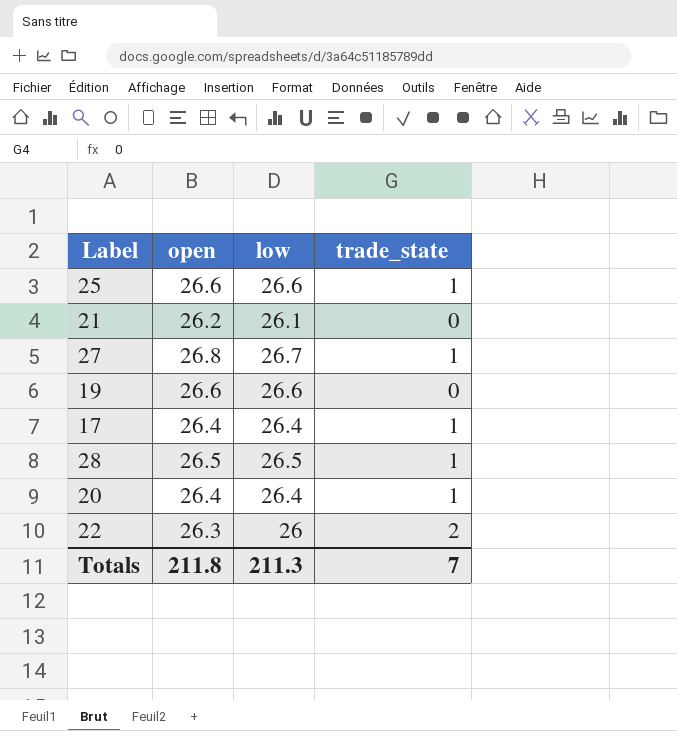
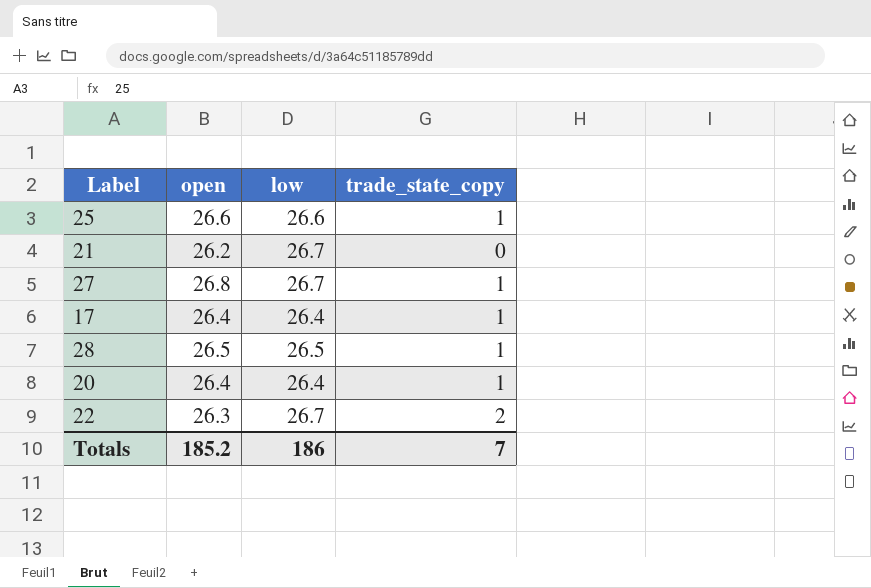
column name: trade_state -> trade_state_copy
row 19: 26.6 | 26.6 | 0 -> none
21 | low: 26.1 -> 26.7
22 | low: 26 -> 26.7
Totals | open: 211.8 -> 185.2
Totals | low: 211.3 -> 186

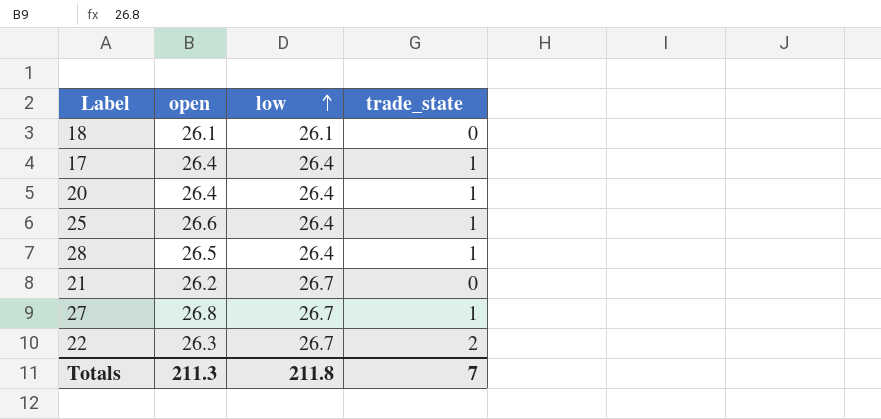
row order: none -> low ascending
column name: trade_state_copy -> trade_state
row 18: none -> 26.1 | 26.1 | 0
25 | low: 26.6 -> 26.4
28 | low: 26.5 -> 26.4
Totals | open: 185.2 -> 211.3
Totals | low: 186 -> 211.8

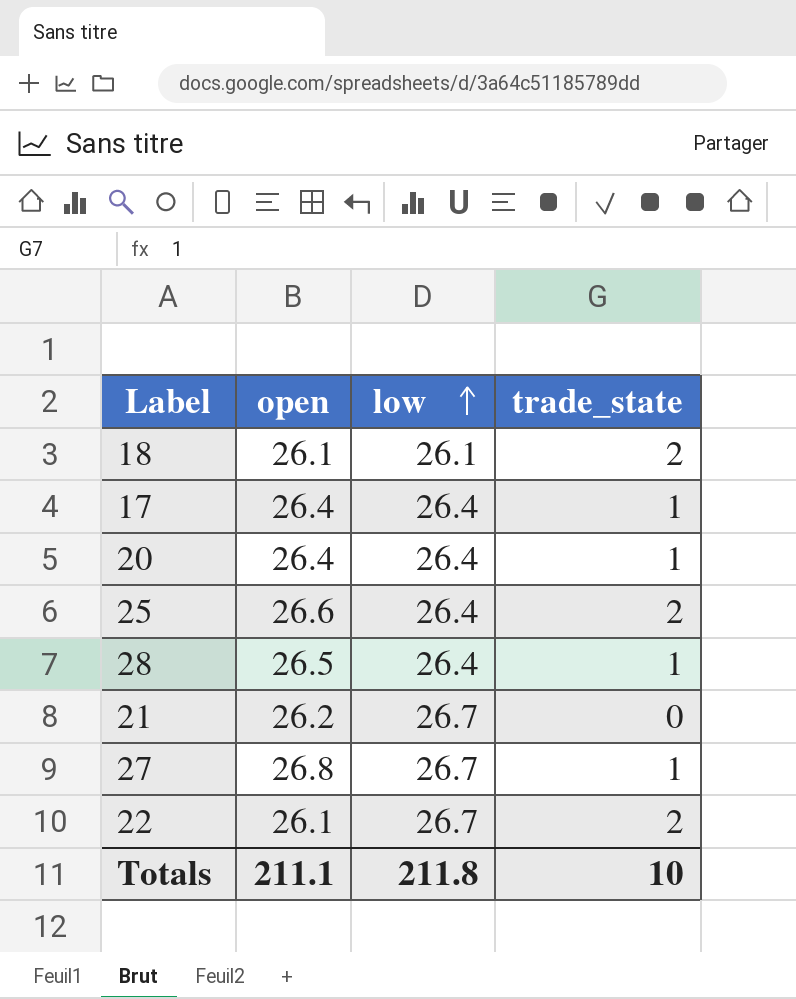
18 | trade_state: 0 -> 2
25 | trade_state: 1 -> 2
22 | open: 26.3 -> 26.1
Totals | open: 211.3 -> 211.1
Totals | trade_state: 7 -> 10

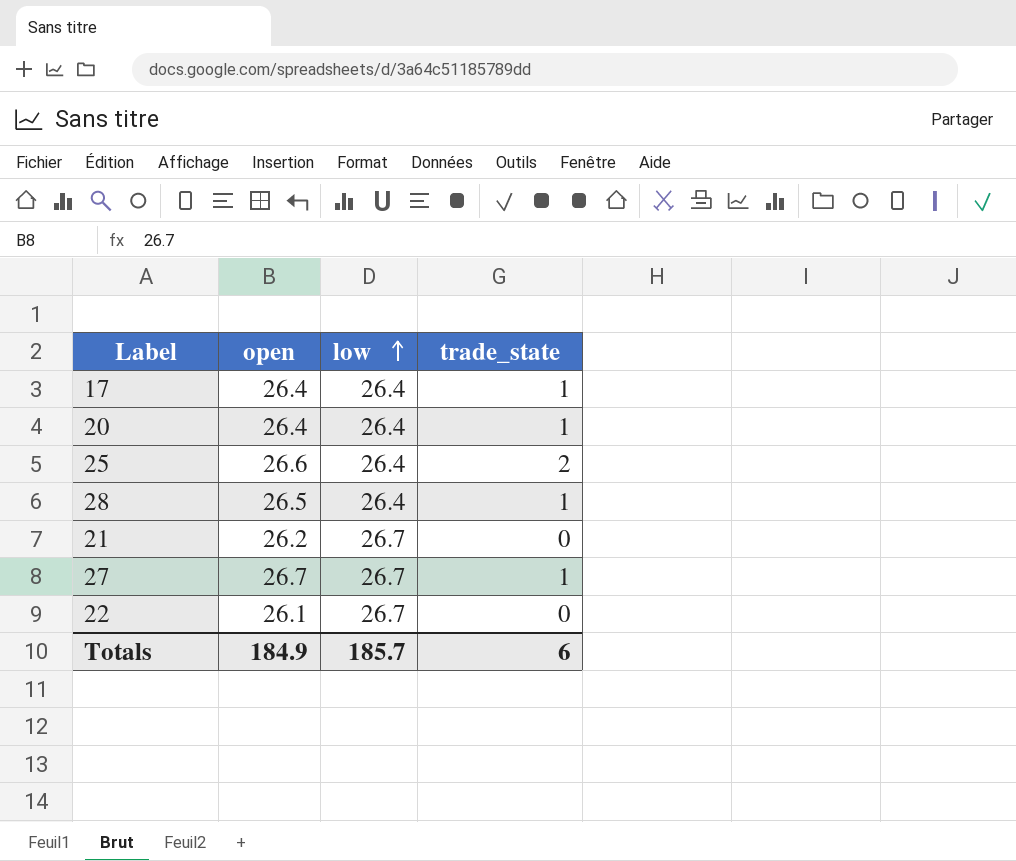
row 18: 26.1 | 26.1 | 2 -> none
27 | open: 26.8 -> 26.7
22 | trade_state: 2 -> 0
Totals | open: 211.1 -> 184.9
Totals | low: 211.8 -> 185.7
Totals | trade_state: 10 -> 6

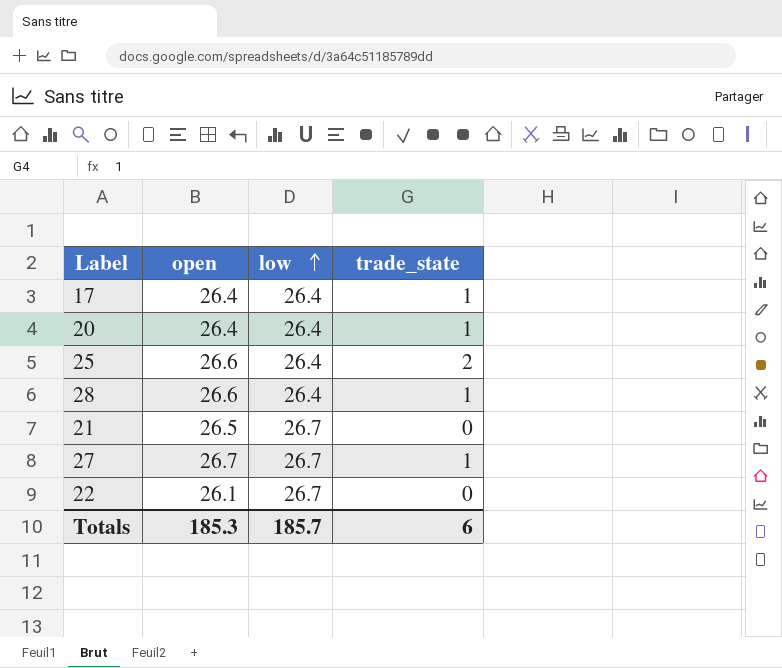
28 | open: 26.5 -> 26.6
21 | open: 26.2 -> 26.5
Totals | open: 184.9 -> 185.3

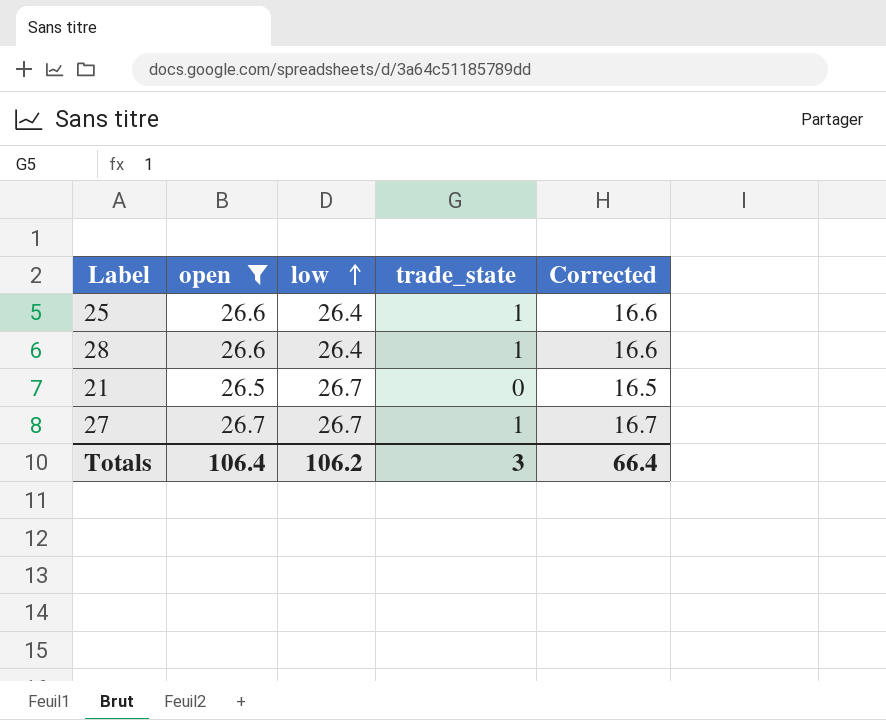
filter: none -> open >= 26.5
column Corrected | formula: none -> [open] - 10
25 | trade_state: 2 -> 1
Totals | open: 185.3 -> 106.4
Totals | low: 185.7 -> 106.2
Totals | trade_state: 6 -> 3

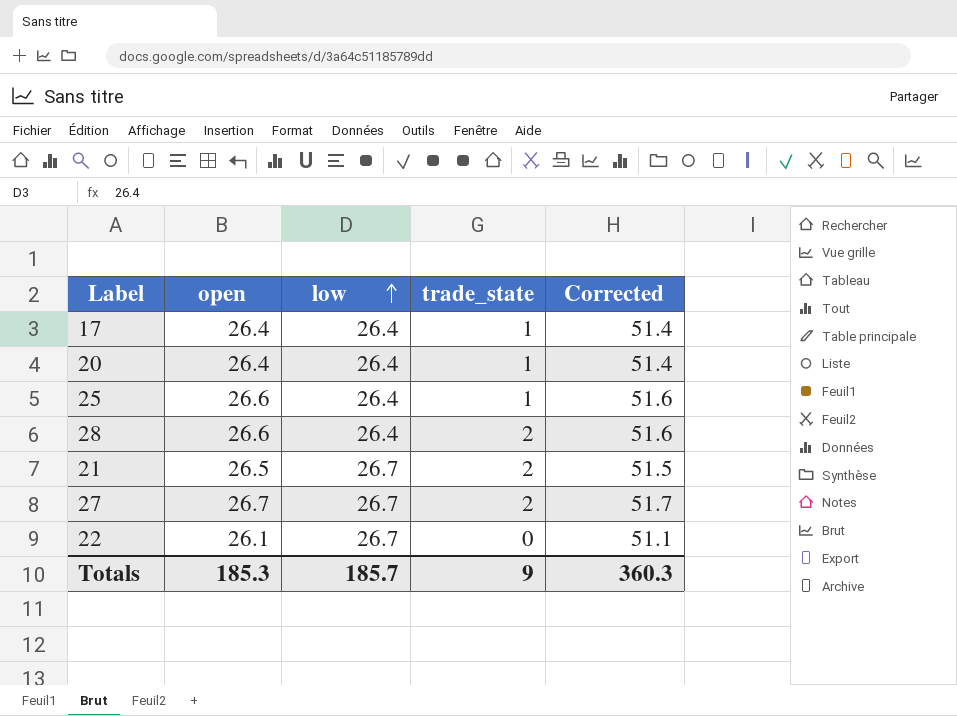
filter: open >= 26.5 -> none
column Corrected | formula: [open] - 10 -> [open] + 25
28 | trade_state: 1 -> 2
21 | trade_state: 0 -> 2
27 | trade_state: 1 -> 2
Totals | open: 106.4 -> 185.3
Totals | low: 106.2 -> 185.7
Totals | trade_state: 3 -> 9
Totals | Corrected: 66.4 -> 360.3

